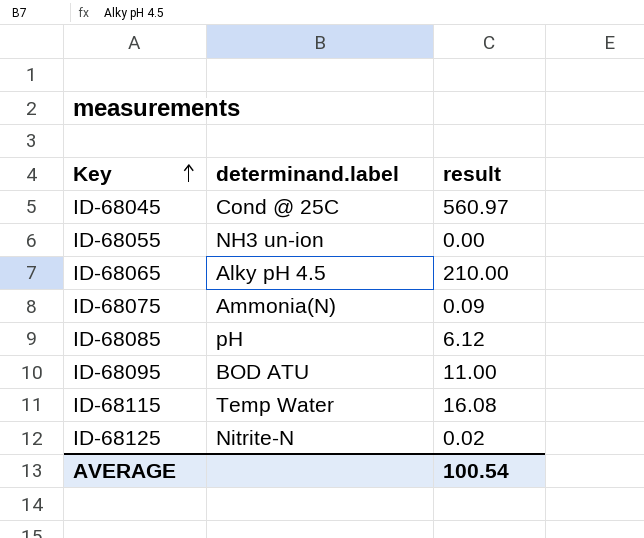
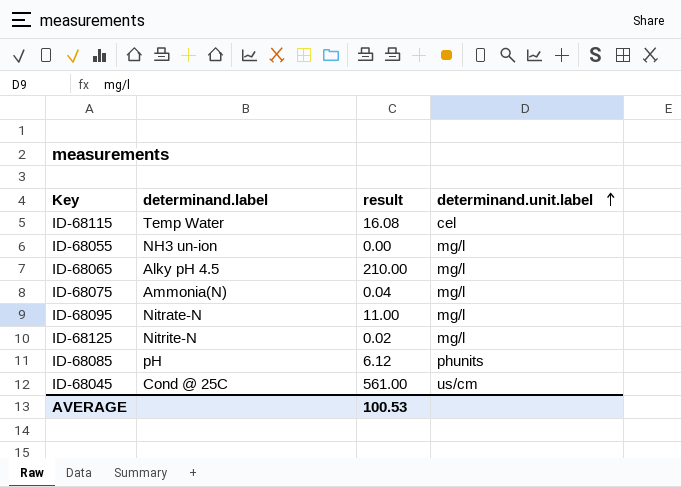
row order: Key ascending -> determinand.unit.label ascending
column determinand.unit.label | position: none -> 4
ID-68075 | result: 0.09 -> 0.04
ID-68095 | determinand.label: BOD ATU -> Nitrate-N
ID-68045 | result: 560.97 -> 561.00
AVERAGE | result: 100.54 -> 100.53

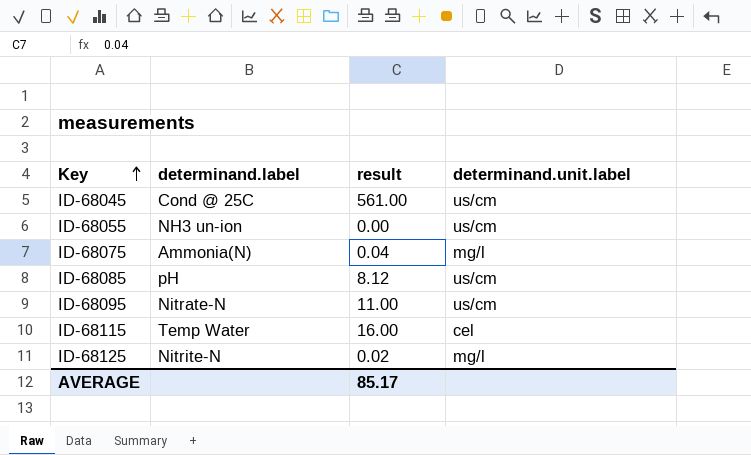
row order: determinand.unit.label ascending -> Key ascending
row ID-68065: Alky pH 4.5 | 210.00 | mg/l -> none
ID-68055 | determinand.unit.label: mg/l -> us/cm
ID-68085 | result: 6.12 -> 8.12
ID-68085 | determinand.unit.label: phunits -> us/cm
ID-68095 | determinand.unit.label: mg/l -> us/cm
ID-68115 | result: 16.08 -> 16.00
AVERAGE | result: 100.53 -> 85.17

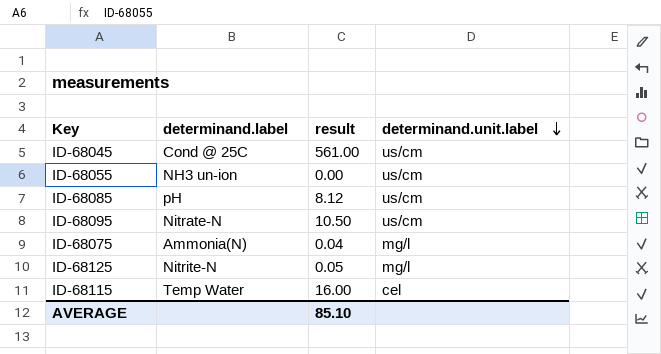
row order: Key ascending -> determinand.unit.label descending
ID-68095 | result: 11.00 -> 10.50
ID-68125 | result: 0.02 -> 0.05
AVERAGE | result: 85.17 -> 85.10

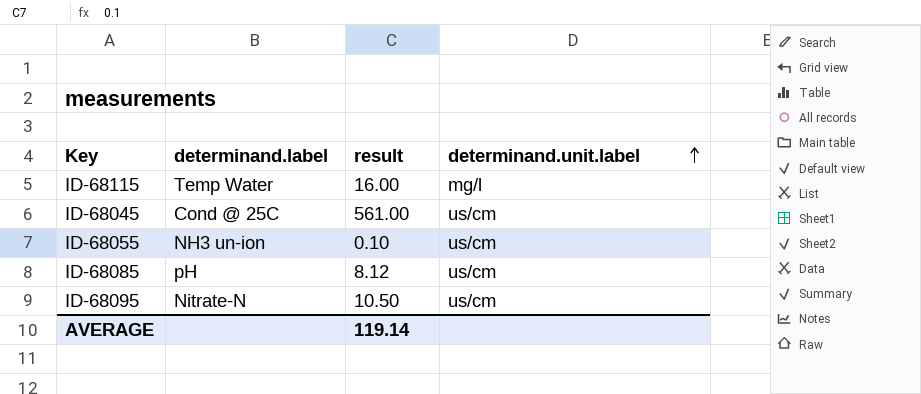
row order: determinand.unit.label descending -> determinand.unit.label ascending
row ID-68075: Ammonia(N) | 0.04 | mg/l -> none
row ID-68125: Nitrite-N | 0.05 | mg/l -> none
ID-68115 | determinand.unit.label: cel -> mg/l
ID-68055 | result: 0.00 -> 0.10
AVERAGE | result: 85.10 -> 119.14

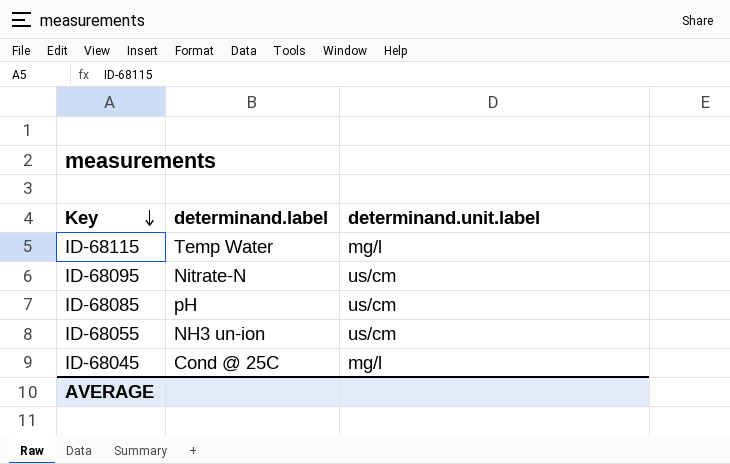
row order: determinand.unit.label ascending -> Key descending
column result | position: 3 -> none
ID-68045 | determinand.unit.label: us/cm -> mg/l

